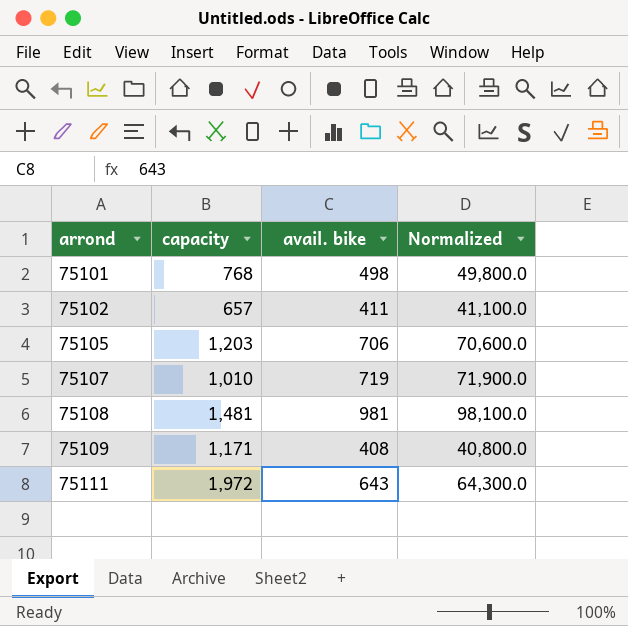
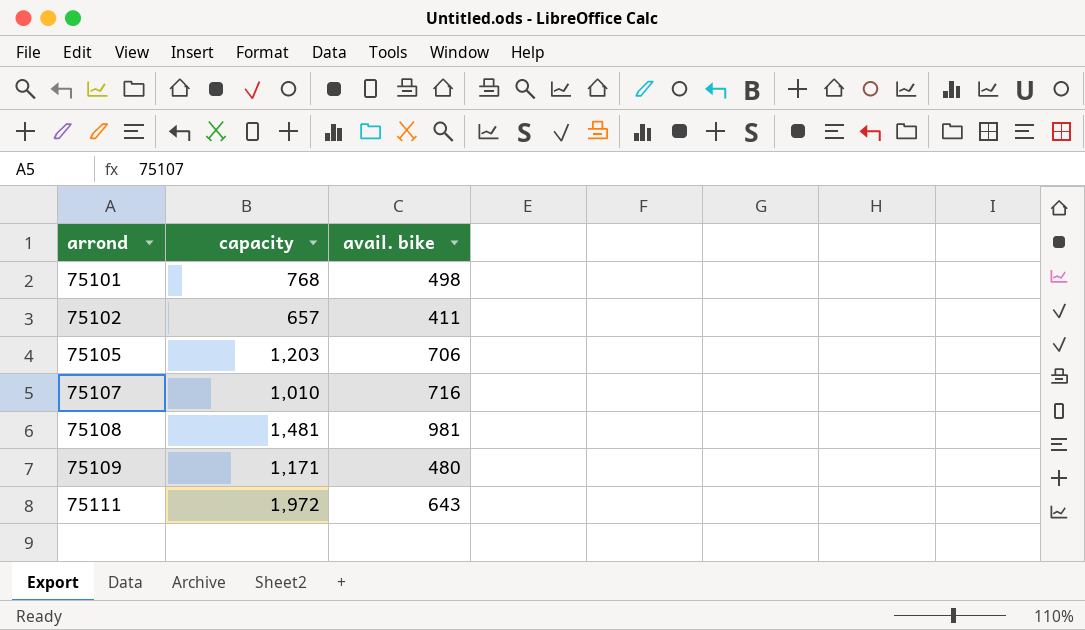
column Normalized | formula: [avail. bike] * 100 -> none
75107 | avail. bike: 719 -> 716
75109 | avail. bike: 408 -> 480

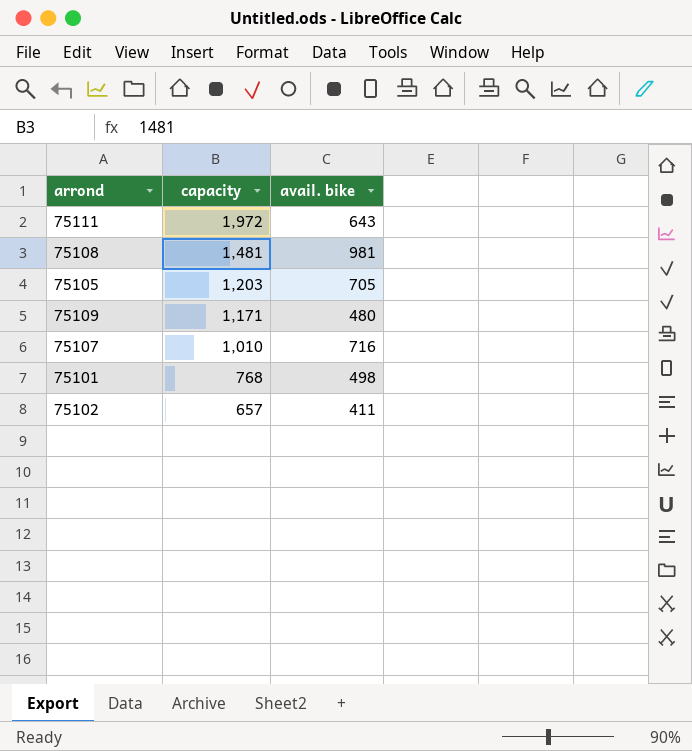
row order: arrond ascending -> capacity descending
75105 | avail. bike: 706 -> 705

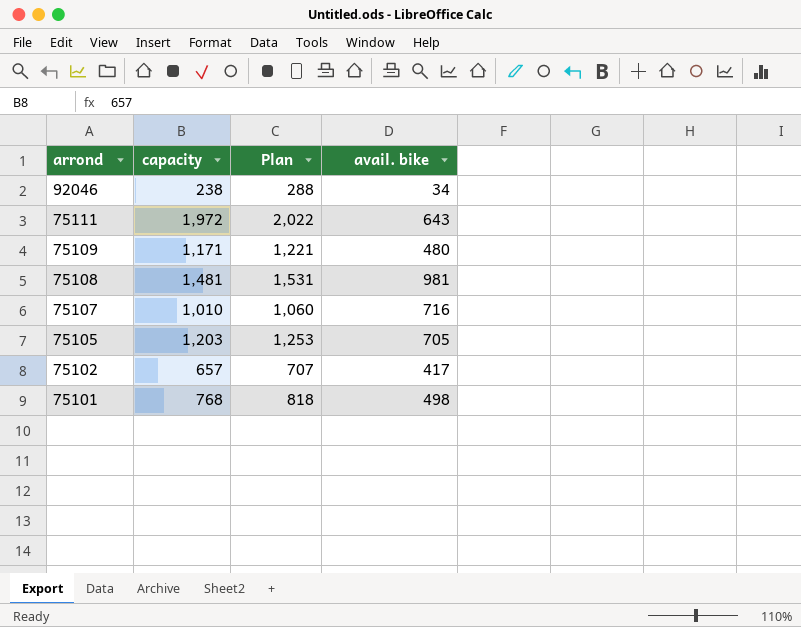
row order: capacity descending -> arrond descending
column Plan | formula: none -> [capacity] + 50
row 92046: none -> 238 | 288 | 34
75102 | avail. bike: 411 -> 417

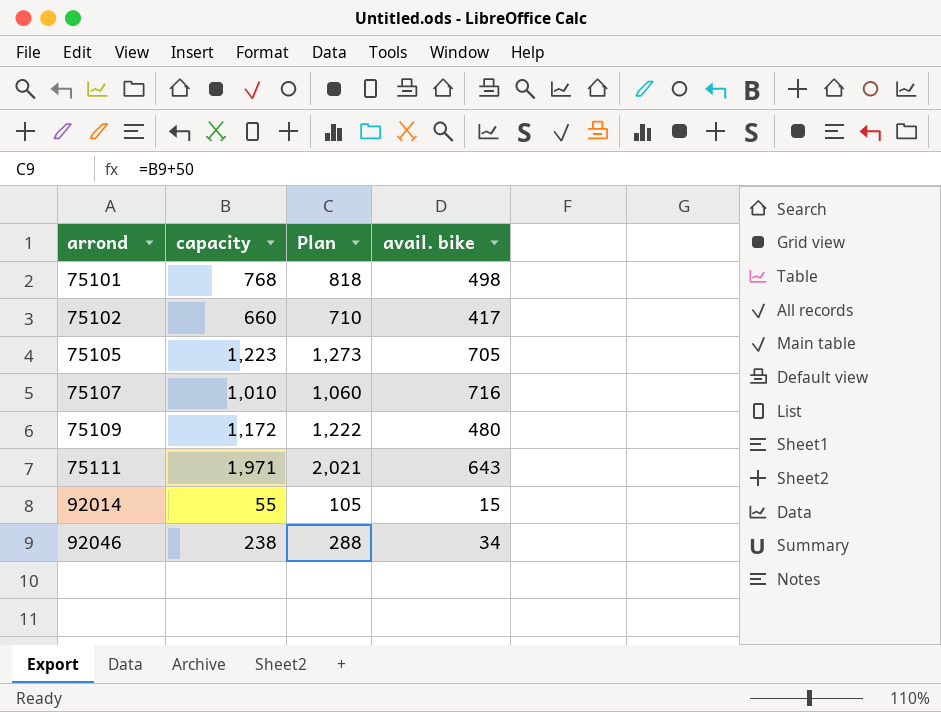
row order: arrond descending -> arrond ascending
row 75108: 1,481 | 1,531 | 981 -> none
75102 | capacity: 657 -> 660
75102 | Plan: 707 -> 710
75105 | capacity: 1,203 -> 1,223
75105 | Plan: 1,253 -> 1,273
75109 | capacity: 1,171 -> 1,172
75109 | Plan: 1,221 -> 1,222
75111 | capacity: 1,972 -> 1,971
75111 | Plan: 2,022 -> 2,021
row 92014: none -> 55 | 105 | 15

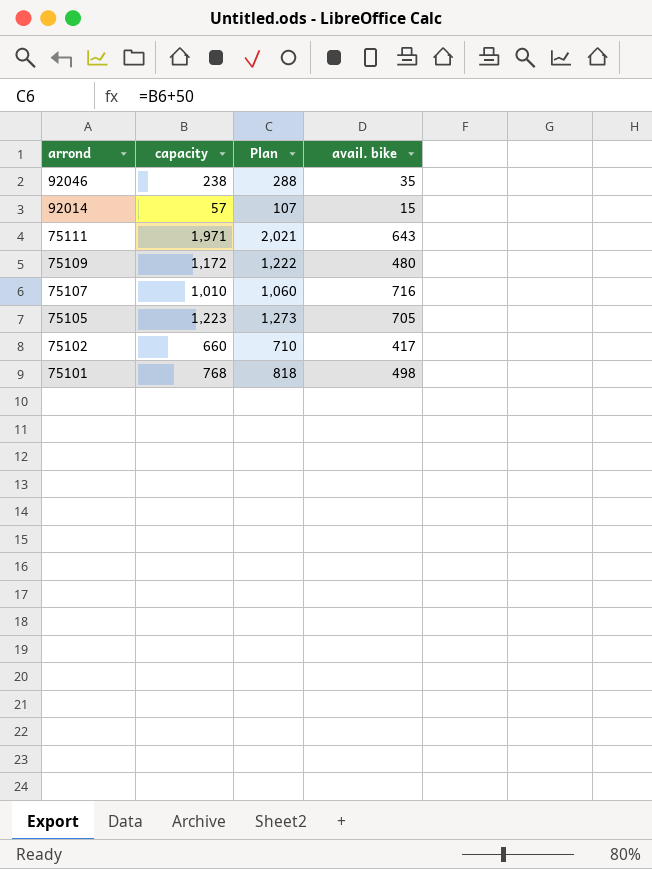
row order: arrond ascending -> arrond descending
92046 | avail. bike: 34 -> 35
92014 | capacity: 55 -> 57
92014 | Plan: 105 -> 107

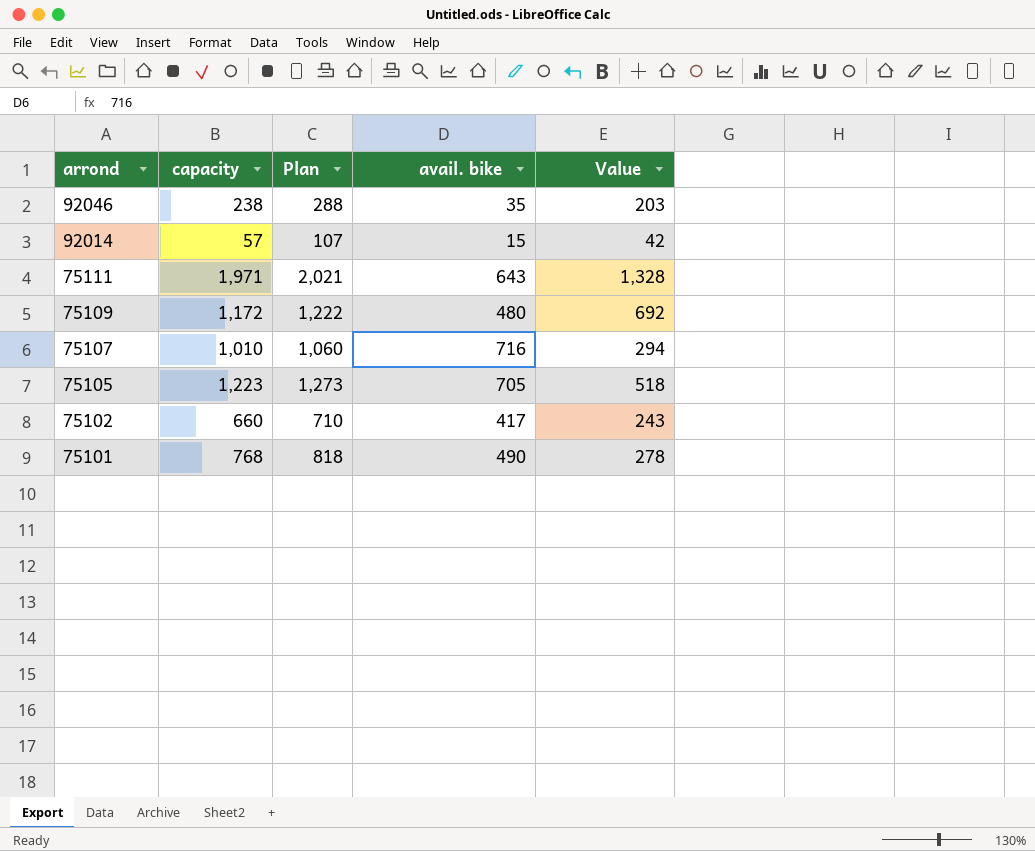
column Value | formula: none -> [capacity] - [avail. bike]
75101 | avail. bike: 498 -> 490

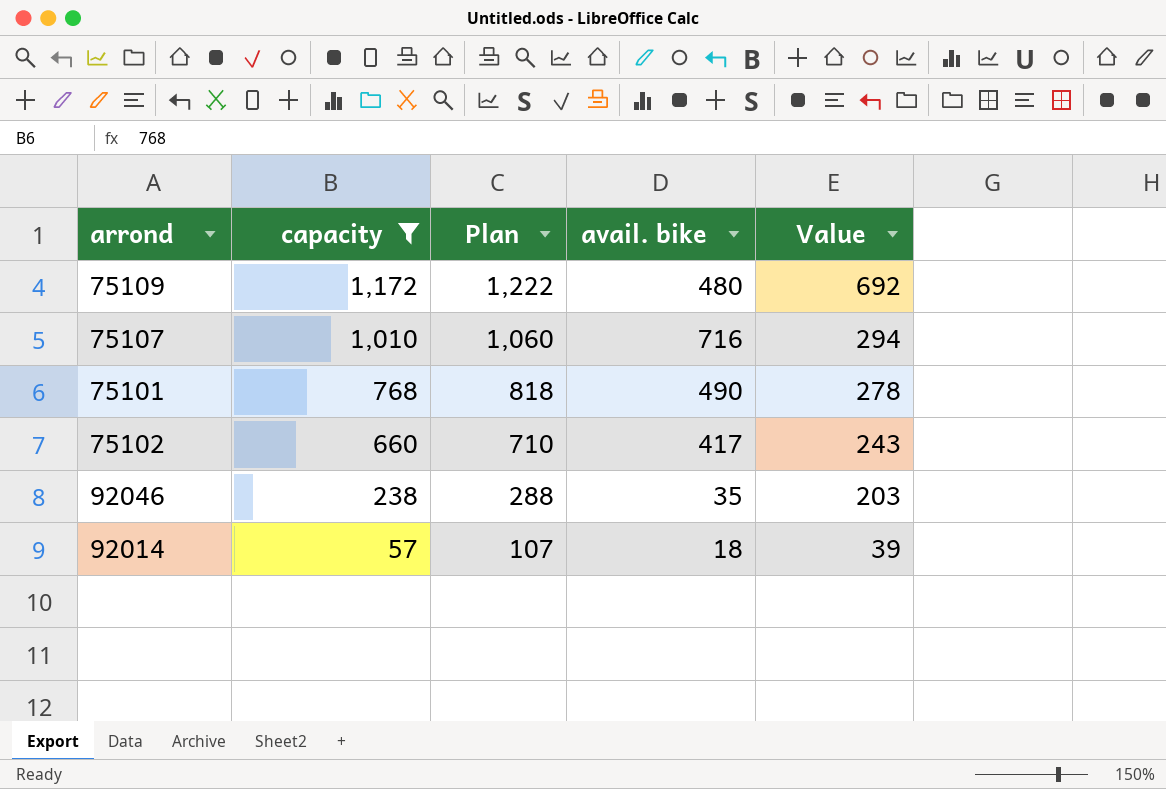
filter: none -> capacity <= 1,172
row order: arrond descending -> capacity descending
92014 | avail. bike: 15 -> 18
92014 | Value: 42 -> 39

